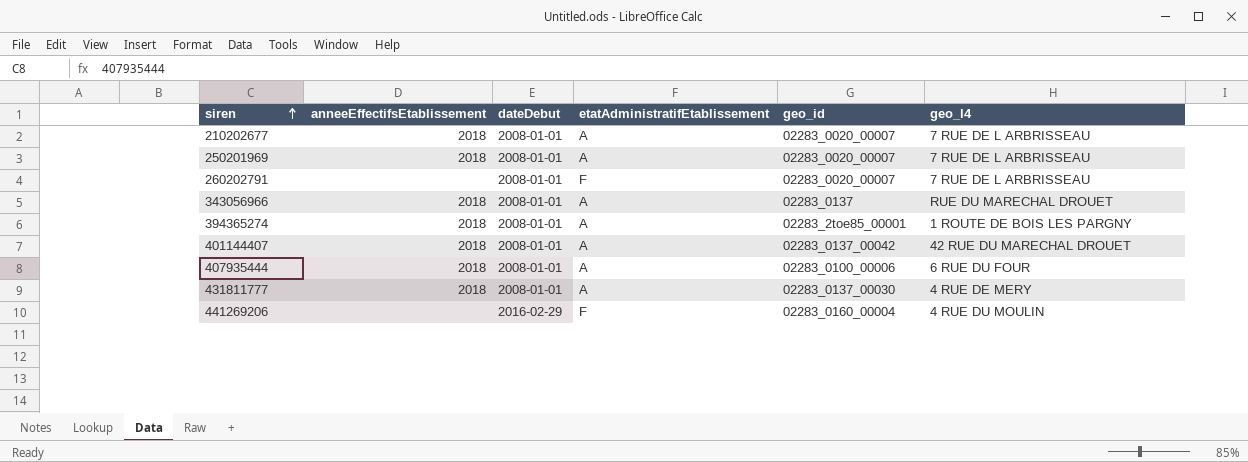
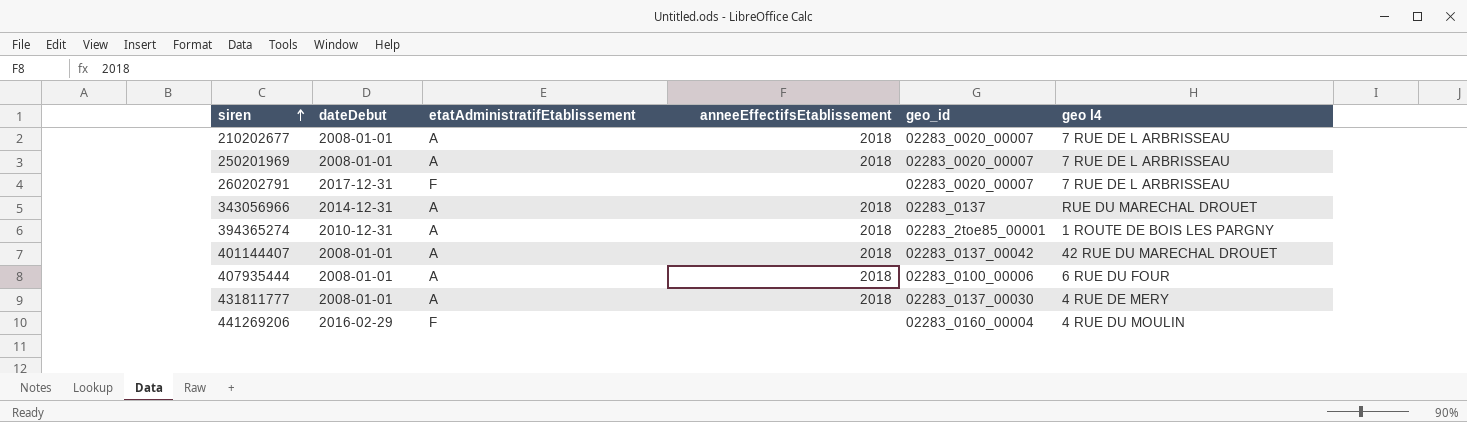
column anneeEffectifsEtablissement | position: 2 -> 4
column name: geo_l4 -> geo l4
260202791 | dateDebut: 2008-01-01 -> 2017-12-31
343056966 | dateDebut: 2008-01-01 -> 2014-12-31
394365274 | dateDebut: 2008-01-01 -> 2010-12-31

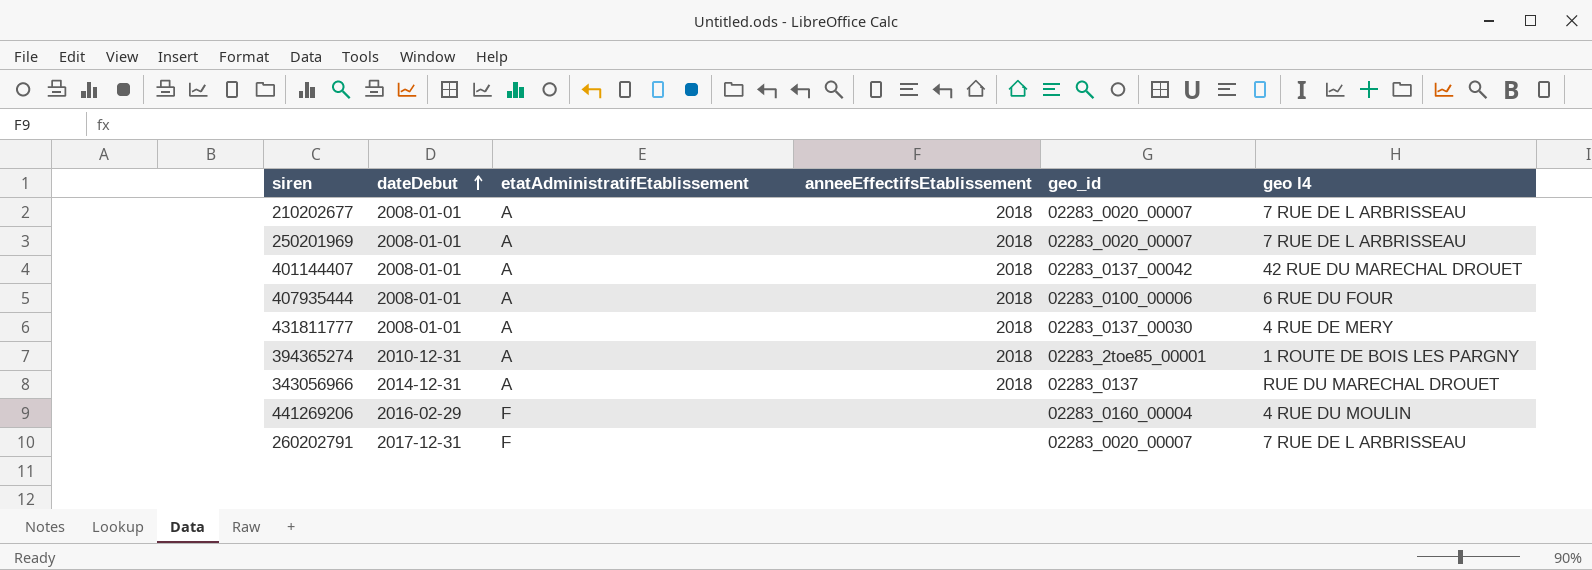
row order: siren ascending -> dateDebut ascending

